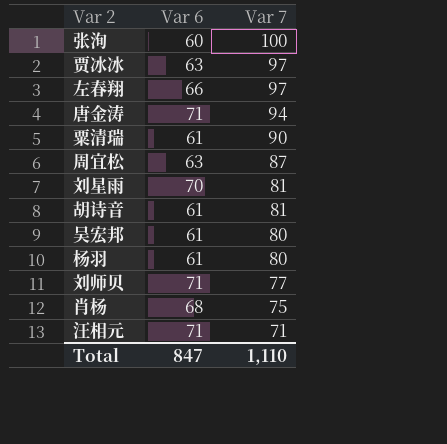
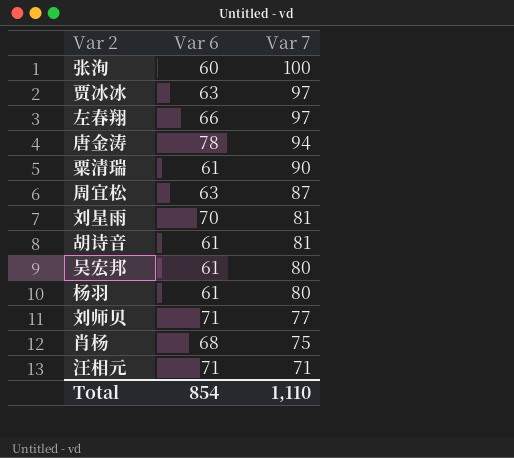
唐金涛 | Var 6: 71 -> 78
Total | Var 6: 847 -> 854

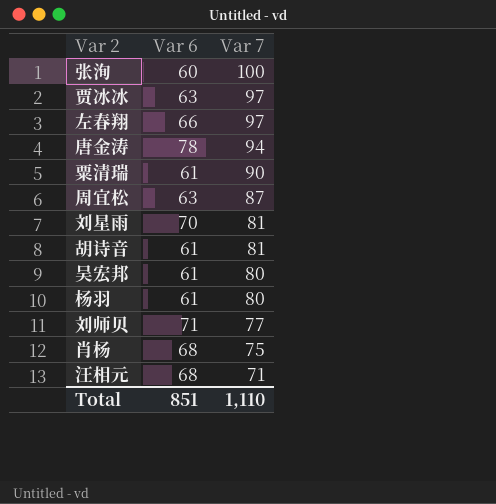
汪相元 | Var 6: 71 -> 68
Total | Var 6: 854 -> 851

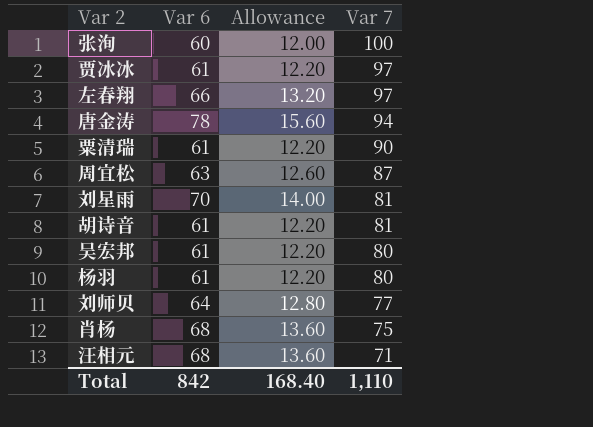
column Allowance | formula: none -> [Var 6] * 0.2
贾冰冰 | Var 6: 63 -> 61
刘师贝 | Var 6: 71 -> 64
Total | Var 6: 851 -> 842

